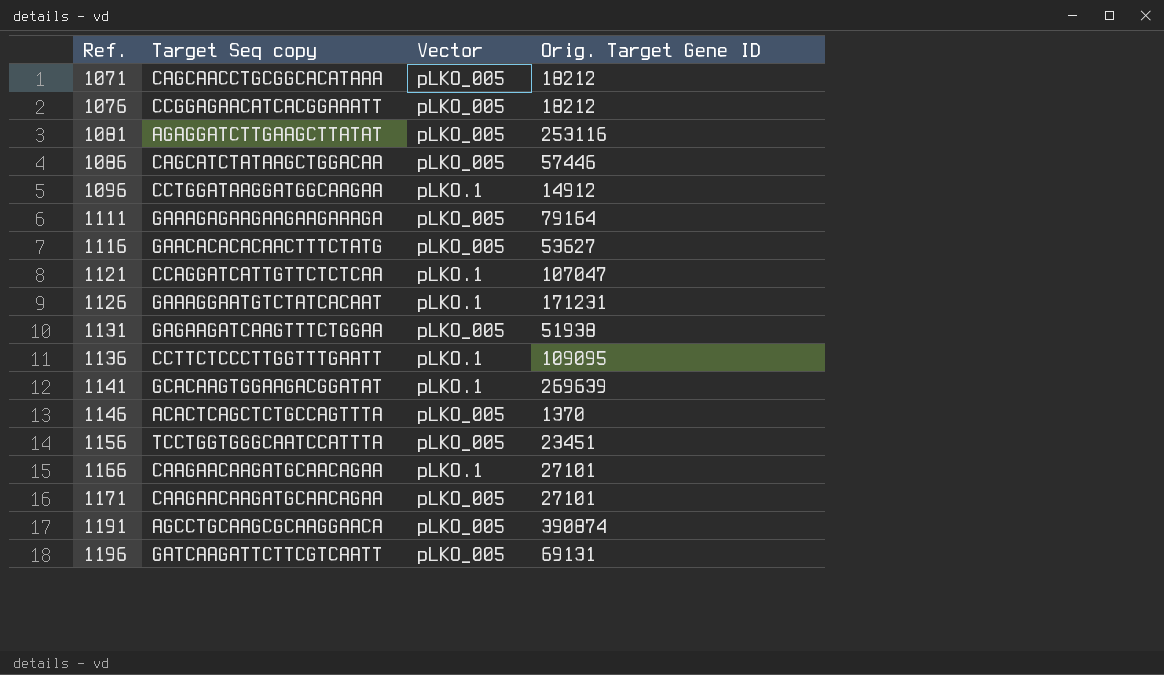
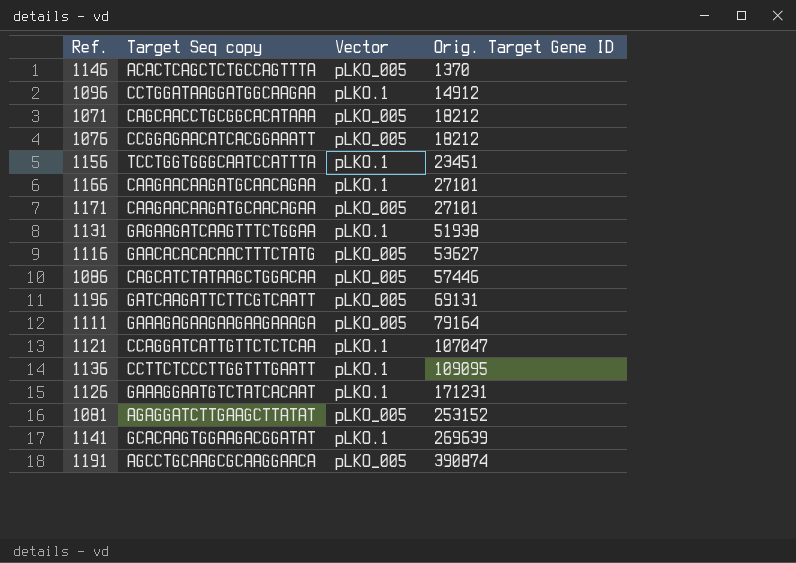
row order: Ref. ascending -> Orig. Target Gene ID ascending
1156 | Vector: pLKO_005 -> pLKO.1
1131 | Vector: pLKO_005 -> pLKO.1
1081 | Orig. Target Gene ID: 253116 -> 253152

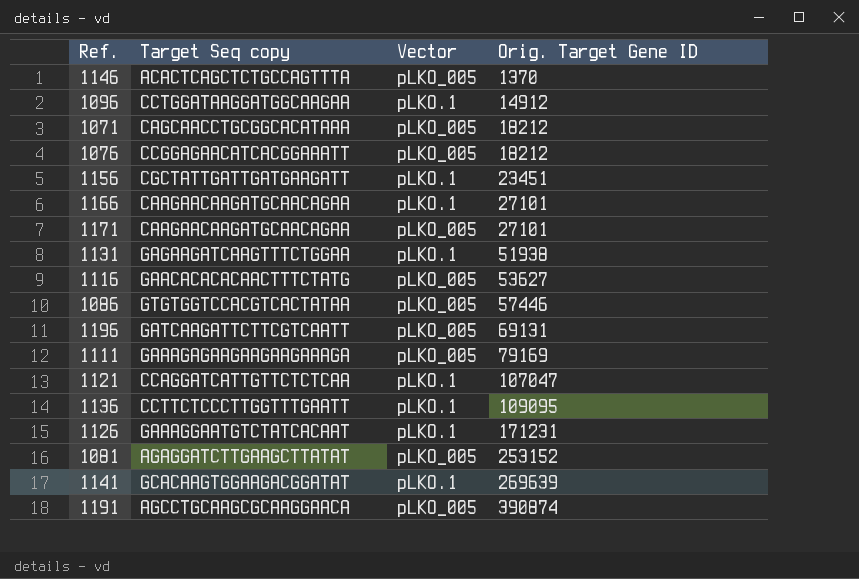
1156 | Target Seq copy: TCCTGGTGGGCAATCCATTTA -> CGCTATTGATTGATGAAGATT
1086 | Target Seq copy: CAGCATCTATAAGCTGGACAA -> GTGTGGTCCACGTCACTATAA
1111 | Orig. Target Gene ID: 79164 -> 79169

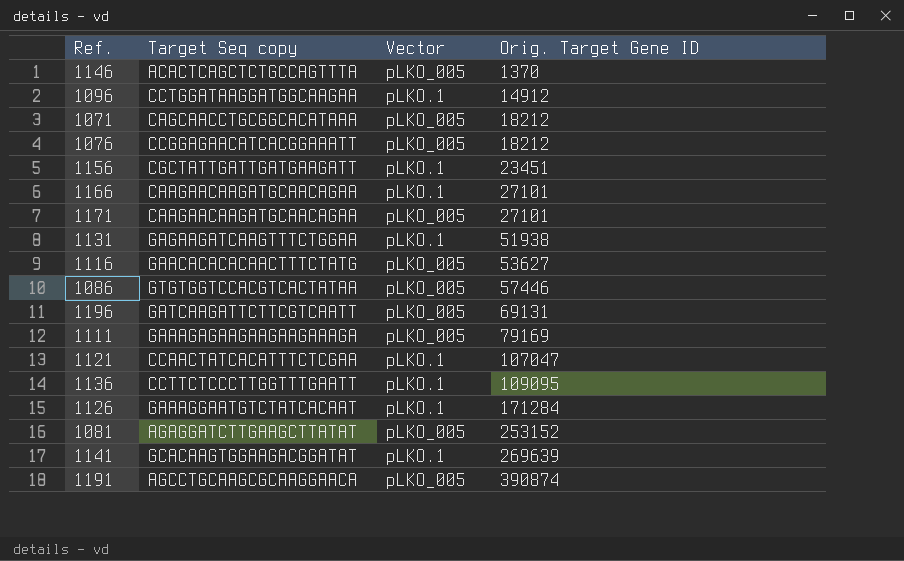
1121 | Target Seq copy: CCAGGATCATTGTTCTCTCAA -> CCAACTATCACATTTCTCGAA
1126 | Orig. Target Gene ID: 171231 -> 171284

